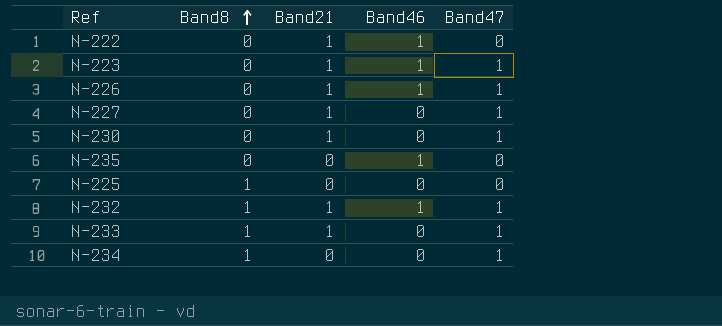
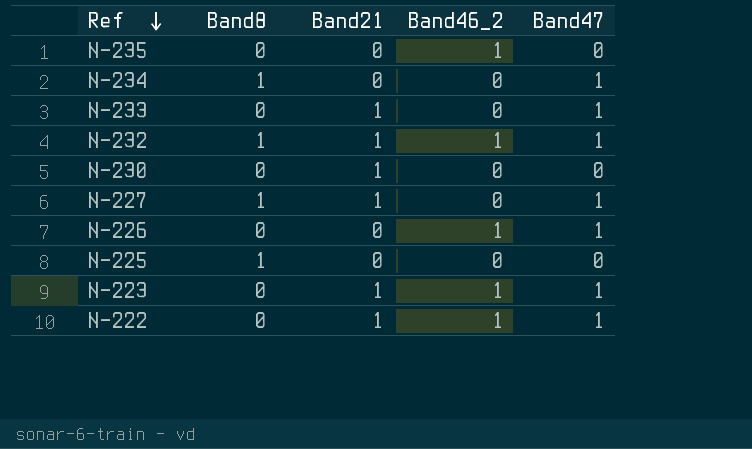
row order: Band8 ascending -> Ref descending
column name: Band46 -> Band46_2
N-233 | Band8: 1 -> 0
N-230 | Band47: 1 -> 0
N-227 | Band8: 0 -> 1
N-226 | Band21: 1 -> 0
N-222 | Band47: 0 -> 1

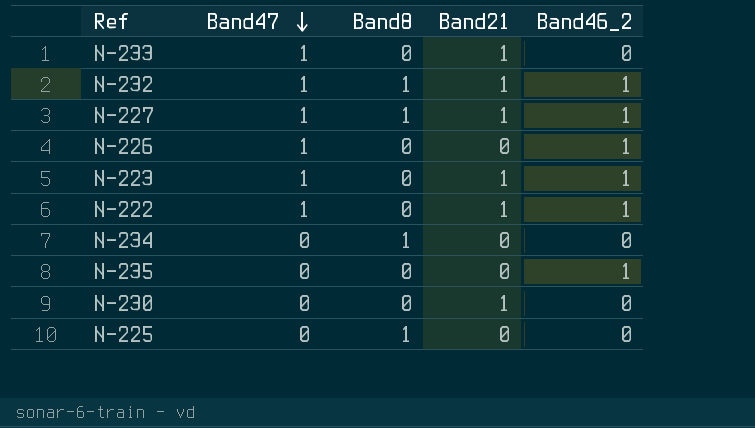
row order: Ref descending -> Band47 descending
column Band47 | position: 5 -> 2
N-227 | Band46_2: 0 -> 1
N-234 | Band47: 1 -> 0

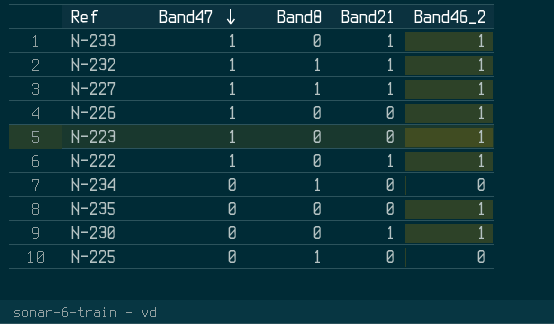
N-233 | Band46_2: 0 -> 1
N-223 | Band21: 1 -> 0
N-230 | Band46_2: 0 -> 1

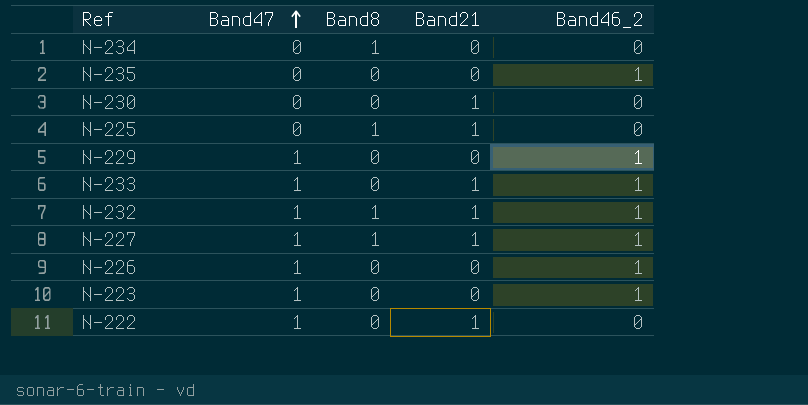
row order: Band47 descending -> Band47 ascending
N-230 | Band46_2: 1 -> 0
N-225 | Band21: 0 -> 1
row N-229: none -> 1 | 0 | 0 | 1
N-222 | Band46_2: 1 -> 0

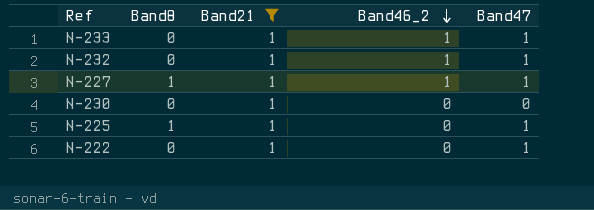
filter: none -> Band21 = 1
row order: Band47 ascending -> Band46_2 descending
column Band47 | position: 2 -> 5
N-232 | Band8: 1 -> 0
N-225 | Band47: 0 -> 1

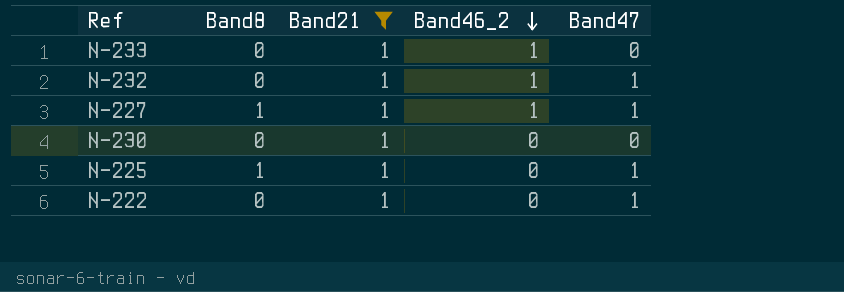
N-233 | Band47: 1 -> 0

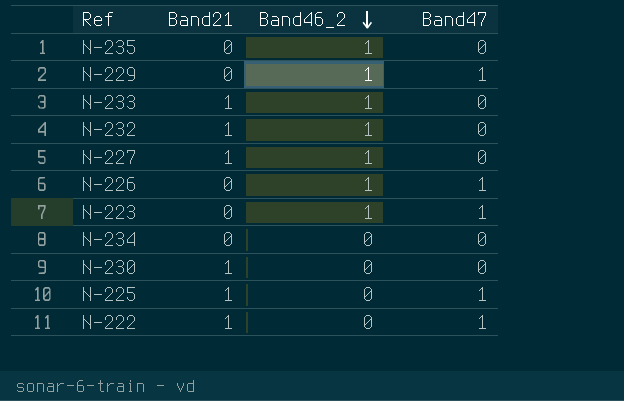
filter: Band21 = 1 -> none
column Band8 | position: 2 -> none
N-232 | Band47: 1 -> 0
N-227 | Band47: 1 -> 0

